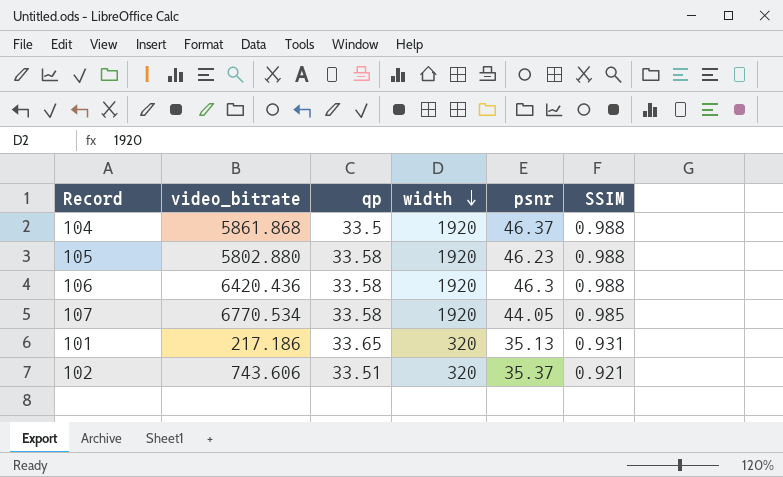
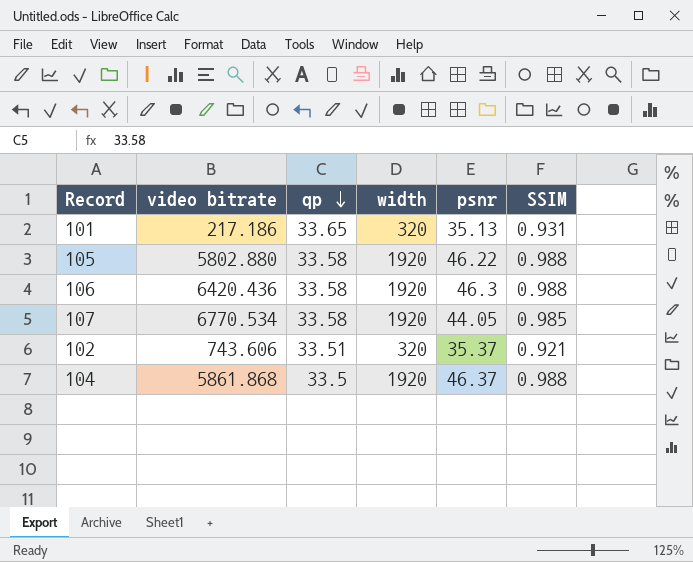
row order: width descending -> qp descending
column name: video_bitrate -> video bitrate
105 | psnr: 46.23 -> 46.22

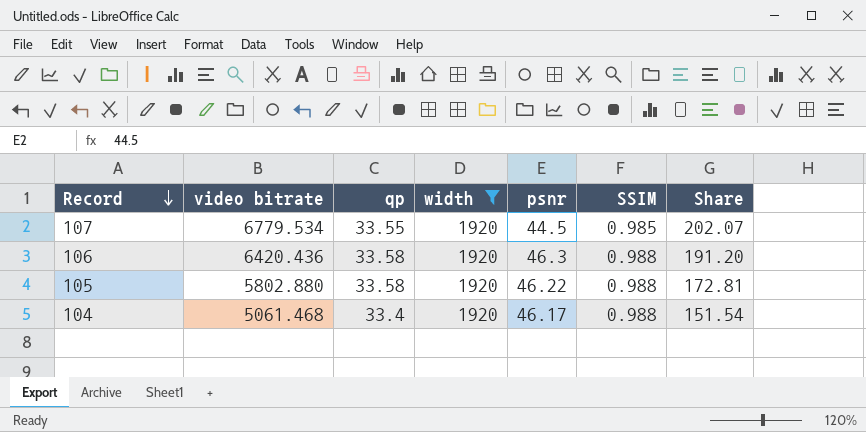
filter: none -> width = 1920
row order: qp descending -> Record descending
column Share | formula: none -> [video bitrate] / [qp]
107 | video bitrate: 6770.534 -> 6779.534
107 | qp: 33.58 -> 33.55
107 | psnr: 44.05 -> 44.5
104 | video bitrate: 5861.868 -> 5061.468
104 | qp: 33.5 -> 33.4
104 | psnr: 46.37 -> 46.17

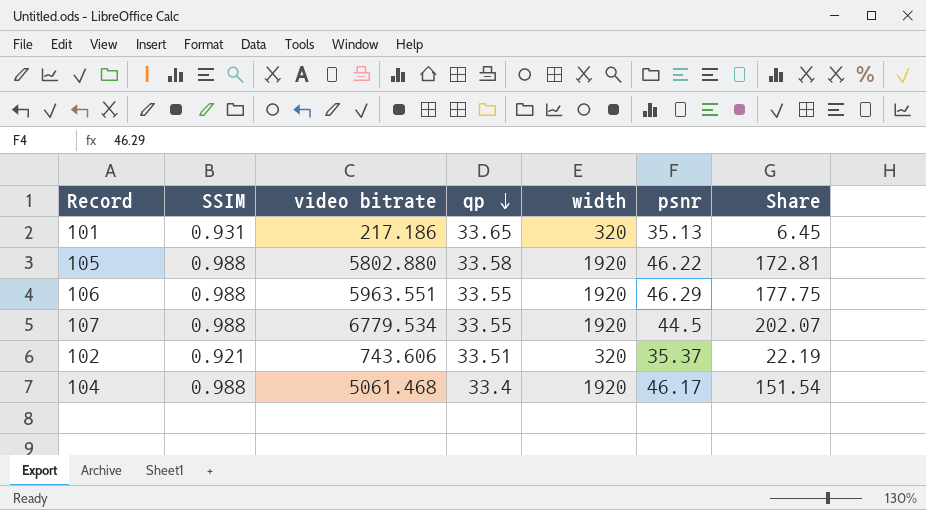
filter: width = 1920 -> none
row order: Record descending -> qp descending
column SSIM | position: 6 -> 2
106 | video bitrate: 6420.436 -> 5963.551
106 | qp: 33.58 -> 33.55
106 | psnr: 46.3 -> 46.29
106 | Share: 191.20 -> 177.75
107 | SSIM: 0.985 -> 0.988

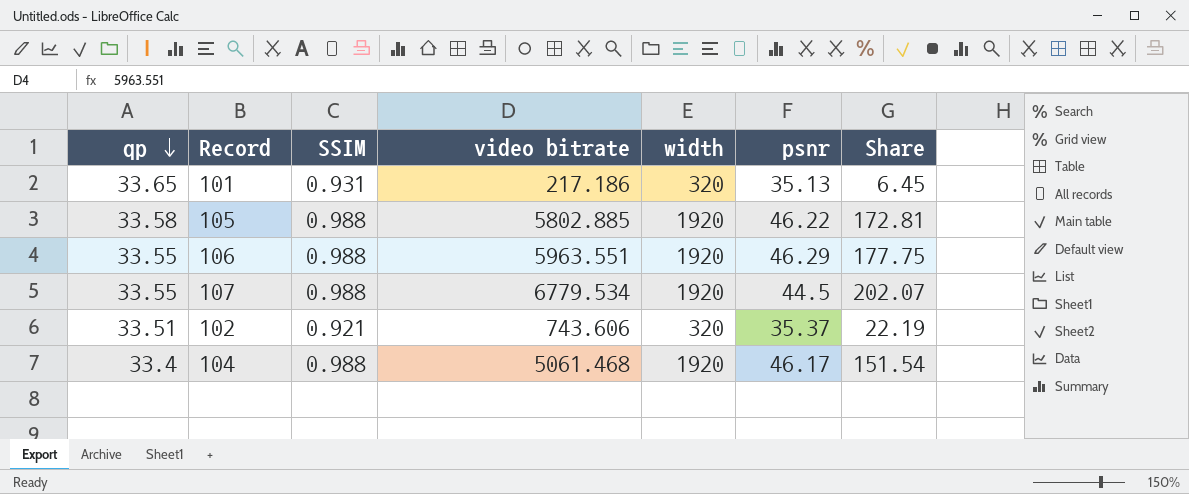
column qp | position: 4 -> 1
105 | video bitrate: 5802.880 -> 5802.885

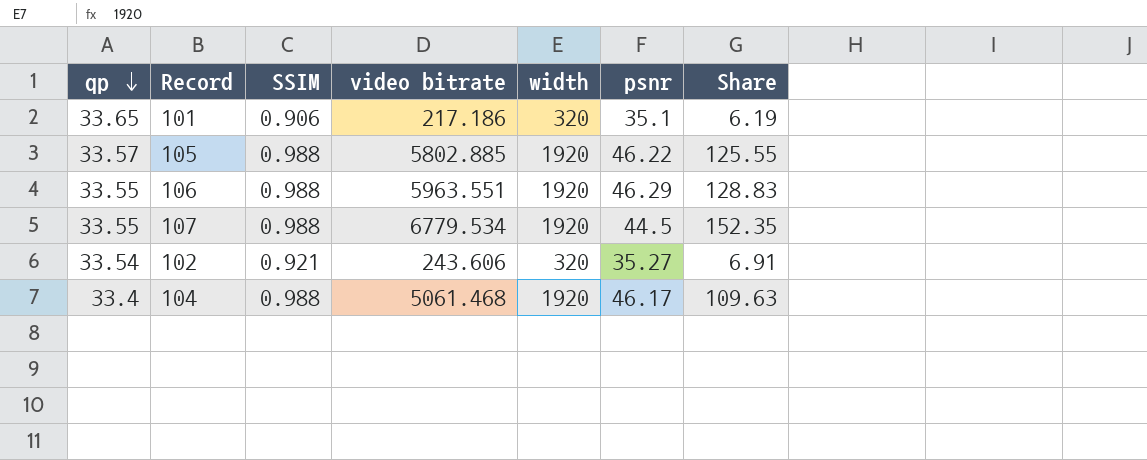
column Share | formula: [video bitrate] / [qp] -> [video bitrate] / [psnr]
101 | SSIM: 0.931 -> 0.906
101 | psnr: 35.13 -> 35.1
105 | qp: 33.58 -> 33.57
102 | qp: 33.51 -> 33.54
102 | video bitrate: 743.606 -> 243.606
102 | psnr: 35.37 -> 35.27

